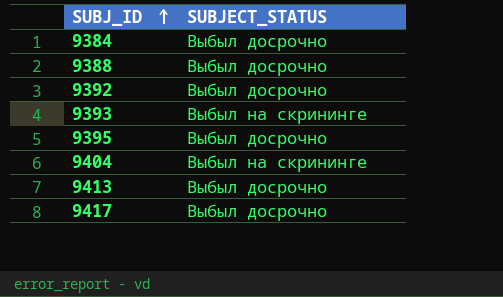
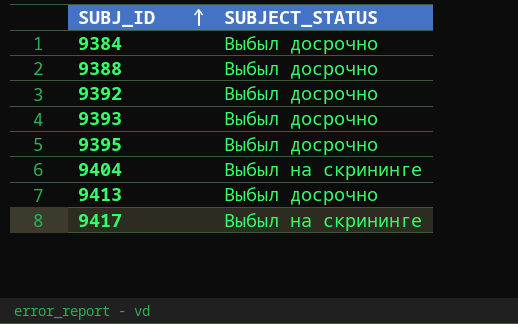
9393 | SUBJECT_STATUS: Выбыл на скрининге -> Выбыл досрочно
9417 | SUBJECT_STATUS: Выбыл досрочно -> Выбыл на скрининге

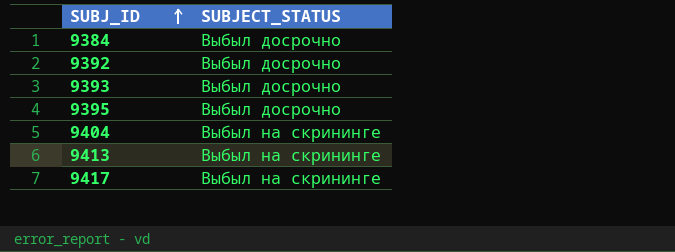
row 9388: Выбыл досрочно -> none
9413 | SUBJECT_STATUS: Выбыл досрочно -> Выбыл на скрининге

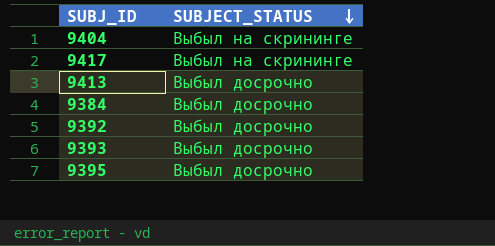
row order: SUBJ_ID ascending -> SUBJECT_STATUS descending
9413 | SUBJECT_STATUS: Выбыл на скрининге -> Выбыл досрочно

